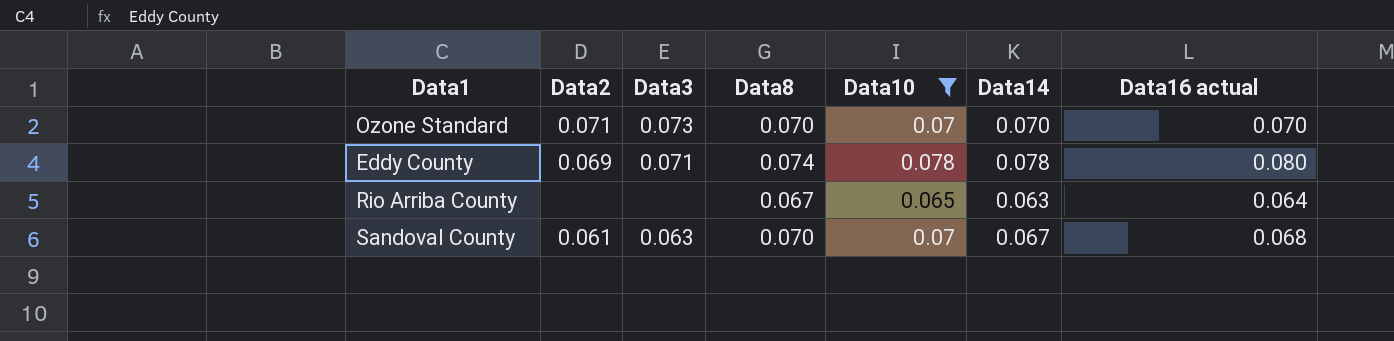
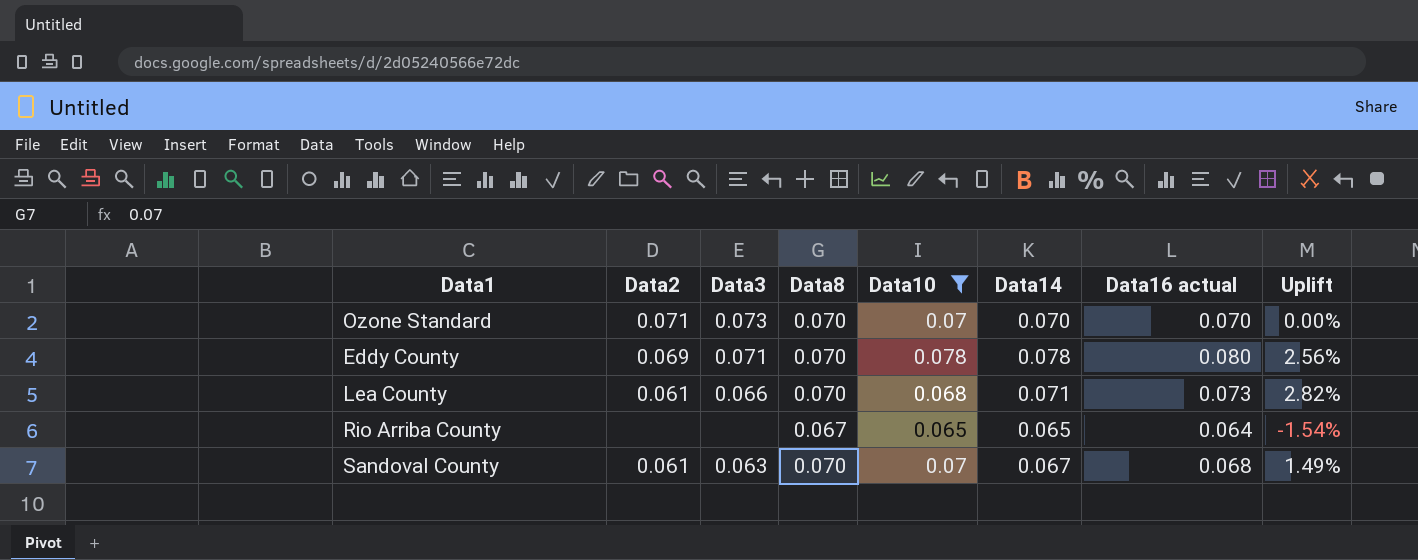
column Uplift | formula: none -> ([Data16 actual] - [Data14]) / [Data14]
Eddy County | Data8: 0.074 -> 0.070
row Lea County: none -> 0.061 | 0.066 | 0.070 | 0.068 | 0.071 | 0.073 | 2.82%
Rio Arriba County | Data14: 0.063 -> 0.065

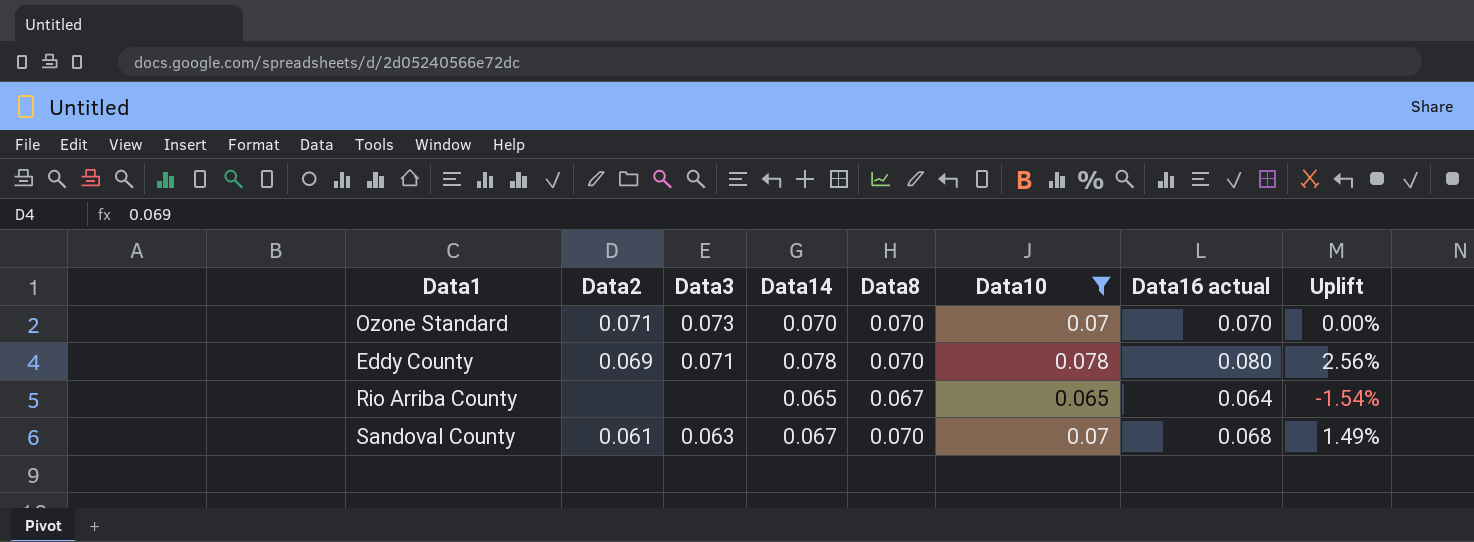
column Data14 | position: 6 -> 4
row Lea County: 0.061 | 0.066 | 0.070 | 0.068 | 0.071 | 0.073 | 2.82% -> none

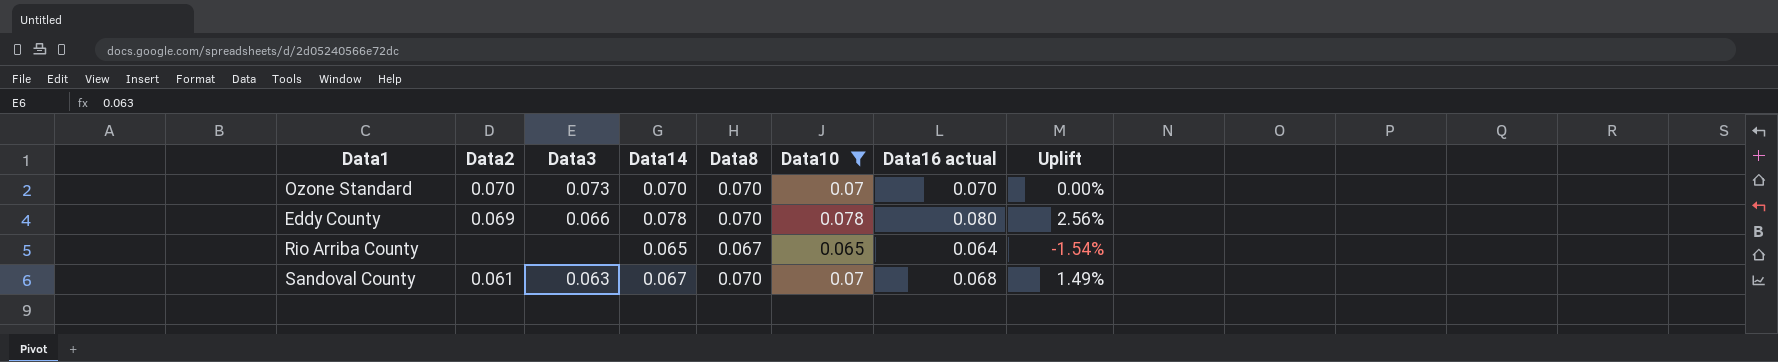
Ozone Standard | Data2: 0.071 -> 0.070
Eddy County | Data3: 0.071 -> 0.066

